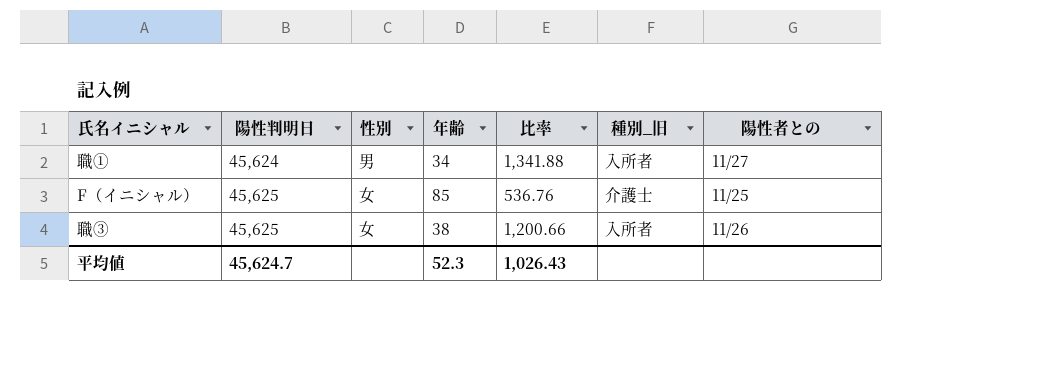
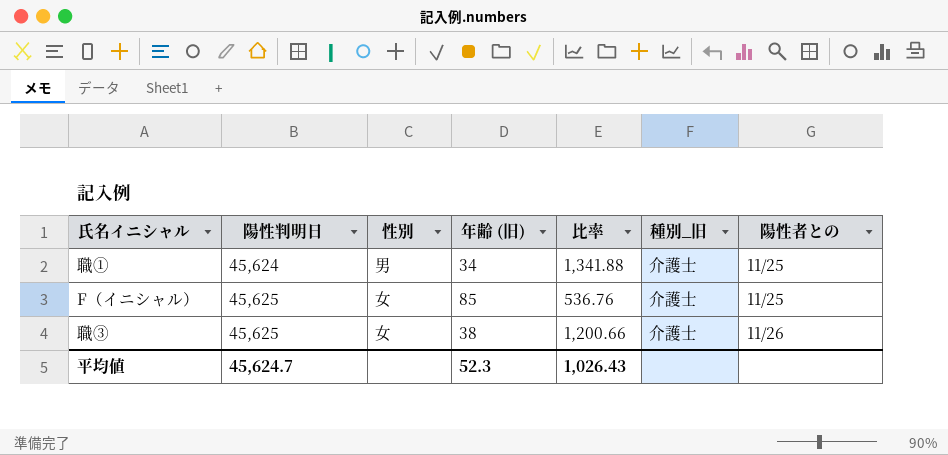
column name: 年齢 -> 年齢 (旧)
職① | 種別_旧: 入所者 -> 介護士
職① | 陽性者との: 11/27 -> 11/25
職③ | 種別_旧: 入所者 -> 介護士

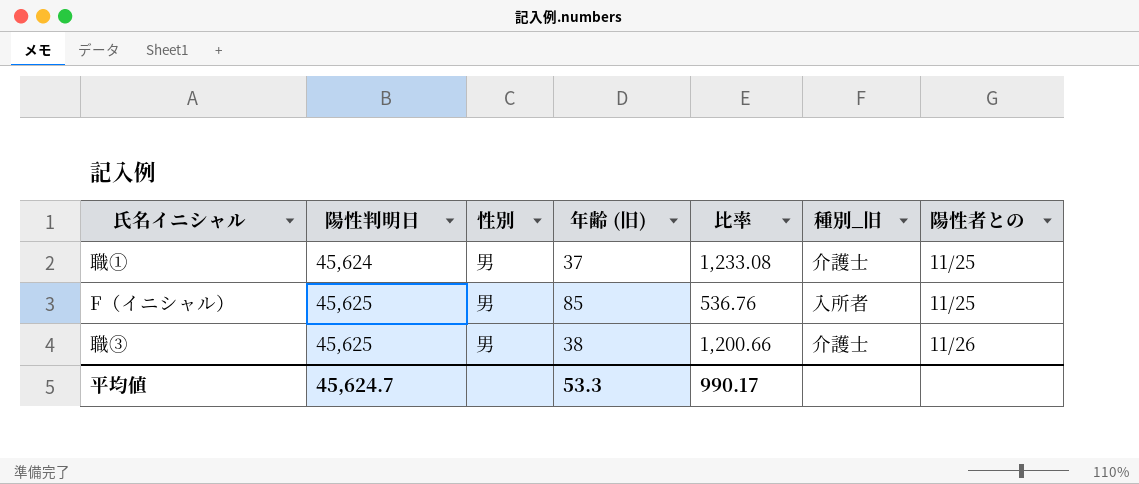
職① | 年齢 (旧): 34 -> 37
職① | 比率: 1,341.88 -> 1,233.08
F（イニシャル） | 性別: 女 -> 男
F（イニシャル） | 種別_旧: 介護士 -> 入所者
職③ | 性別: 女 -> 男
平均値 | 年齢 (旧): 52.3 -> 53.3
平均値 | 比率: 1,026.43 -> 990.17

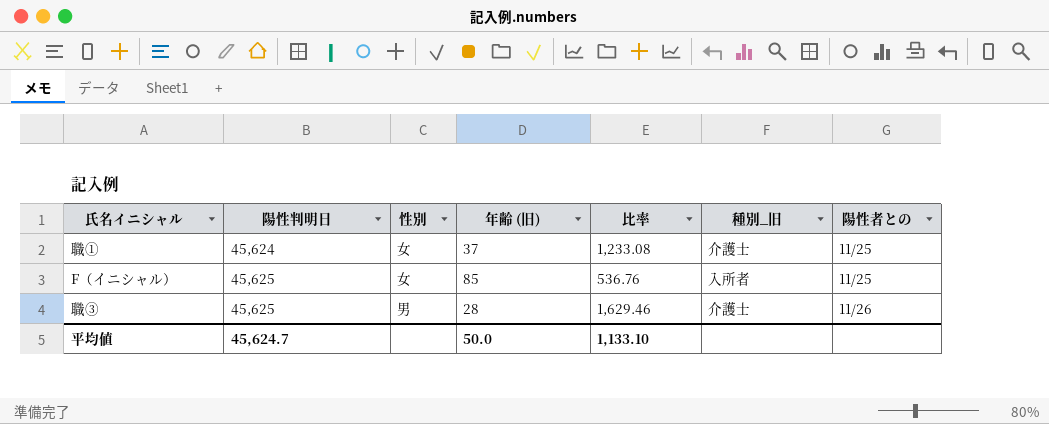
職① | 性別: 男 -> 女
F（イニシャル） | 性別: 男 -> 女
職③ | 年齢 (旧): 38 -> 28
職③ | 比率: 1,200.66 -> 1,629.46
平均値 | 年齢 (旧): 53.3 -> 50.0
平均値 | 比率: 990.17 -> 1,133.10

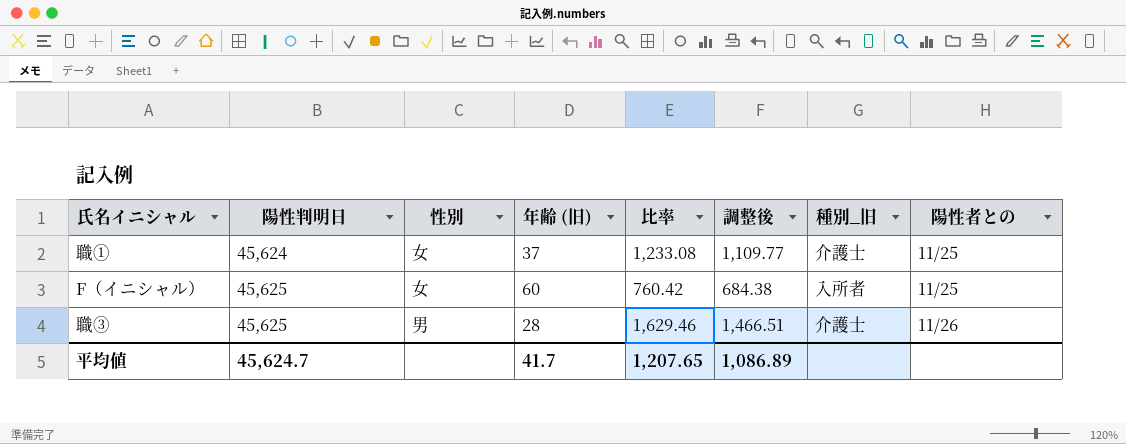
column 調整後 | formula: none -> [比率] * 0.9
F（イニシャル） | 年齢 (旧): 85 -> 60
F（イニシャル） | 比率: 536.76 -> 760.42
平均値 | 年齢 (旧): 50.0 -> 41.7
平均値 | 比率: 1,133.10 -> 1,207.65

